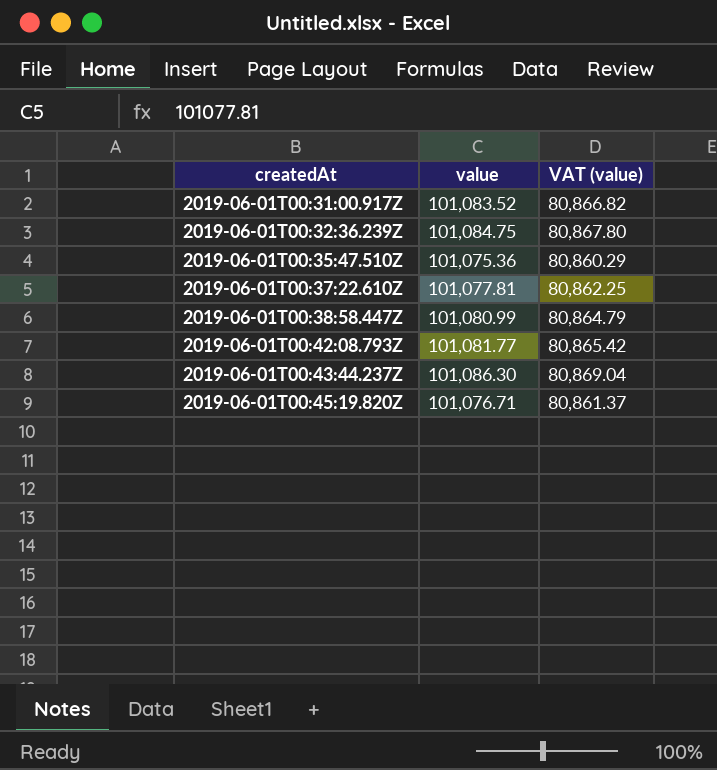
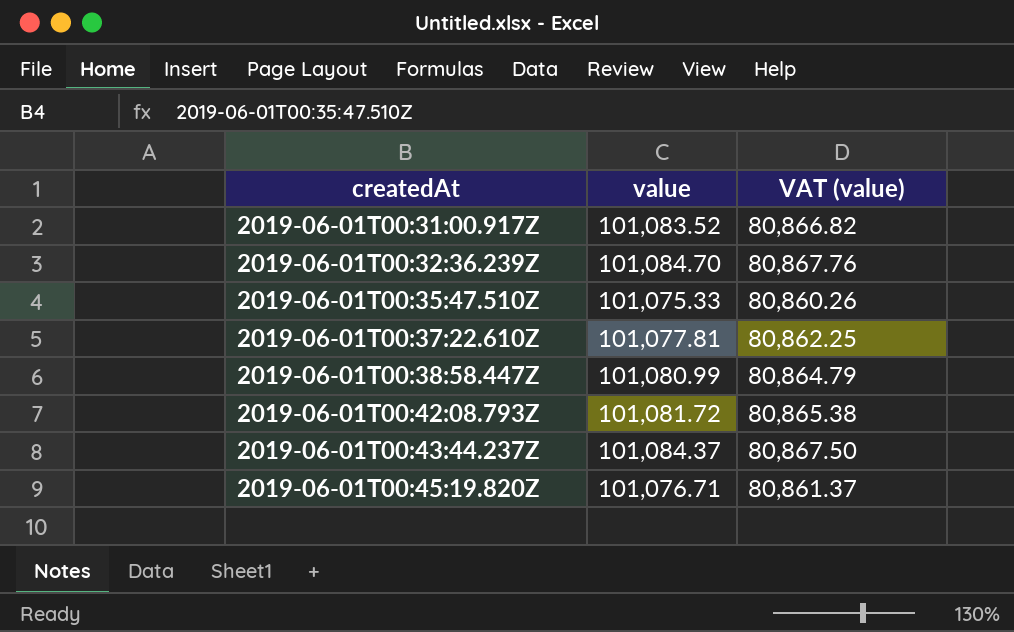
2019-06-01T00:32:36.239Z | value: 101,084.75 -> 101,084.70
2019-06-01T00:32:36.239Z | VAT (value): 80,867.80 -> 80,867.76
2019-06-01T00:35:47.510Z | value: 101,075.36 -> 101,075.33
2019-06-01T00:35:47.510Z | VAT (value): 80,860.29 -> 80,860.26
2019-06-01T00:42:08.793Z | value: 101,081.77 -> 101,081.72
2019-06-01T00:42:08.793Z | VAT (value): 80,865.42 -> 80,865.38
2019-06-01T00:43:44.237Z | value: 101,086.30 -> 101,084.37
2019-06-01T00:43:44.237Z | VAT (value): 80,869.04 -> 80,867.50

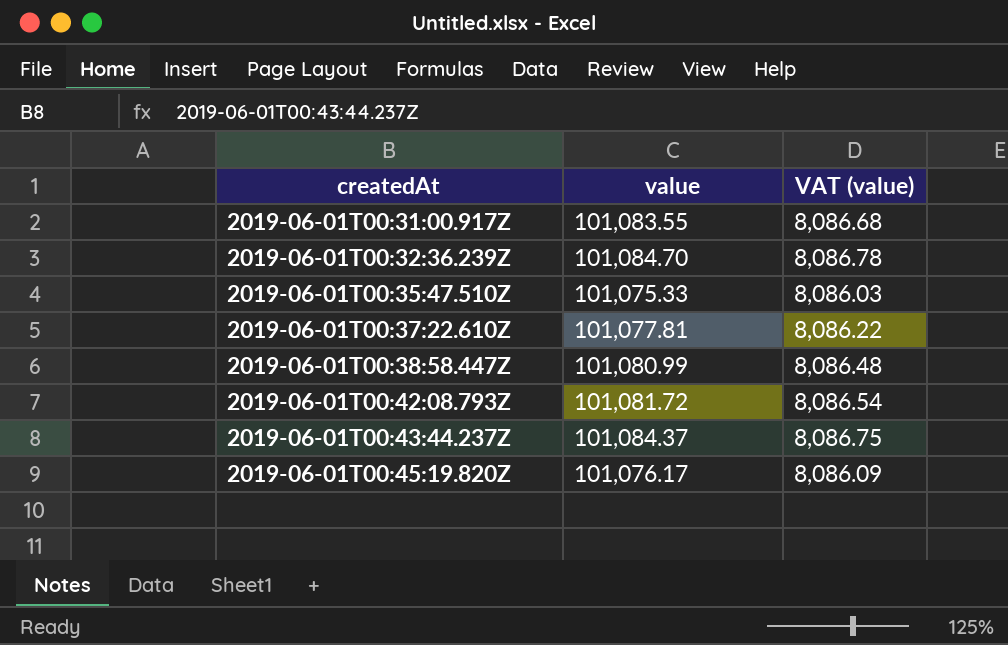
column VAT (value) | formula: [value] * 0.8 -> [value] * 0.08
2019-06-01T00:31:00.917Z | value: 101,083.52 -> 101,083.55
2019-06-01T00:45:19.820Z | value: 101,076.71 -> 101,076.17

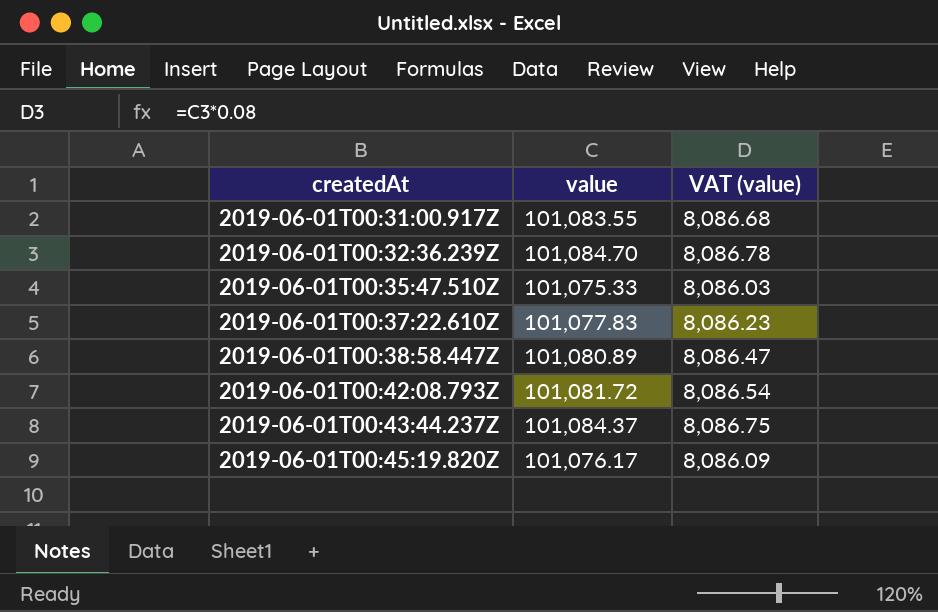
2019-06-01T00:37:22.610Z | value: 101,077.81 -> 101,077.83
2019-06-01T00:37:22.610Z | VAT (value): 8,086.22 -> 8,086.23
2019-06-01T00:38:58.447Z | value: 101,080.99 -> 101,080.89
2019-06-01T00:38:58.447Z | VAT (value): 8,086.48 -> 8,086.47

